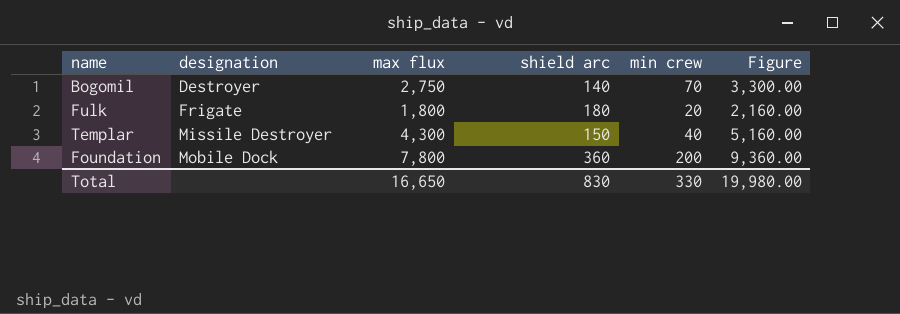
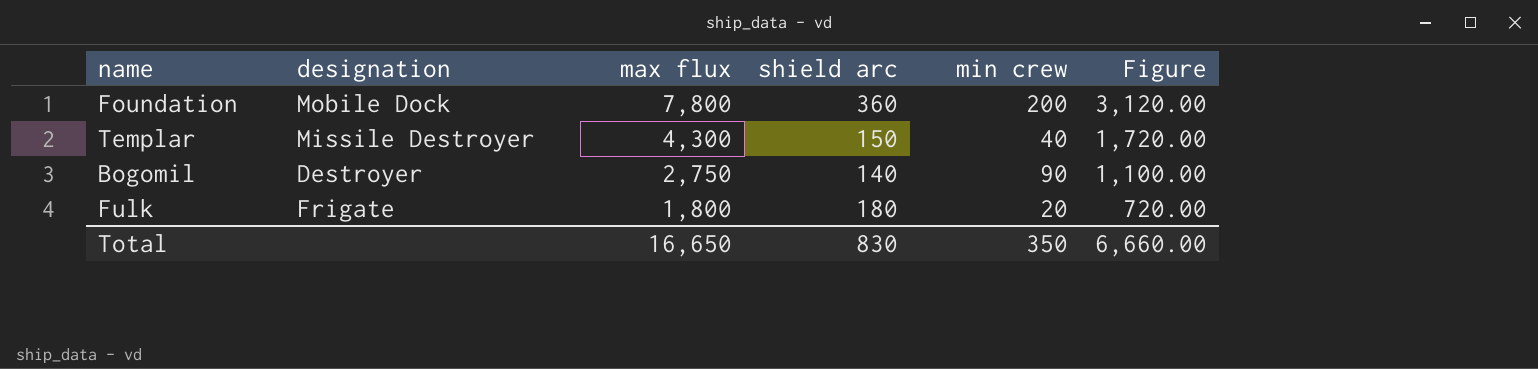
row order: designation ascending -> max flux descending
column Figure | formula: [max flux] * 1.2 -> [max flux] * 0.4
Bogomil | min crew: 70 -> 90
Total | min crew: 330 -> 350
Total | Figure: 19,980.00 -> 6,660.00

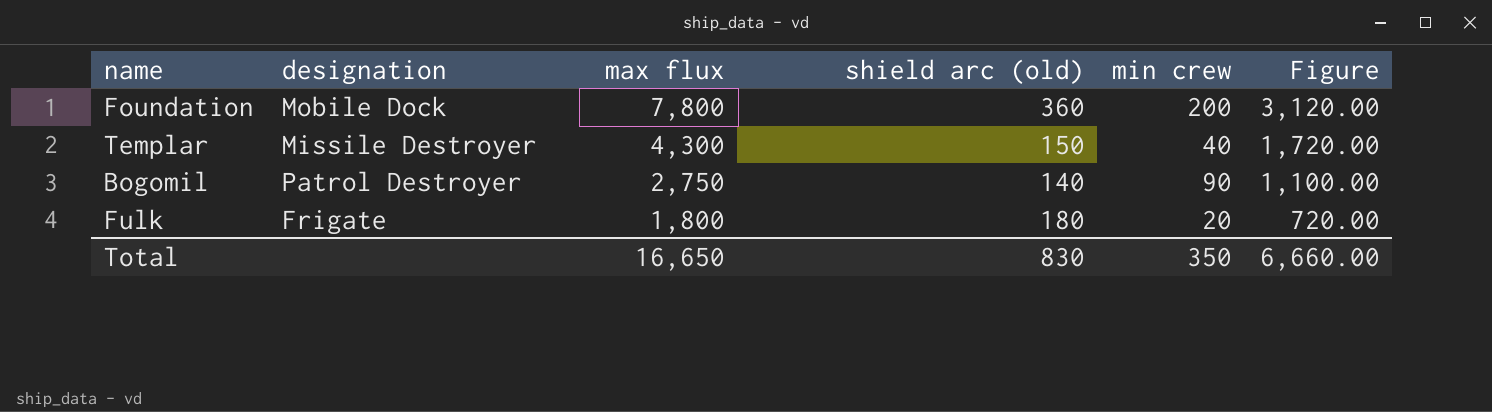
column name: shield arc -> shield arc (old)
Bogomil | designation: Destroyer -> Patrol Destroyer

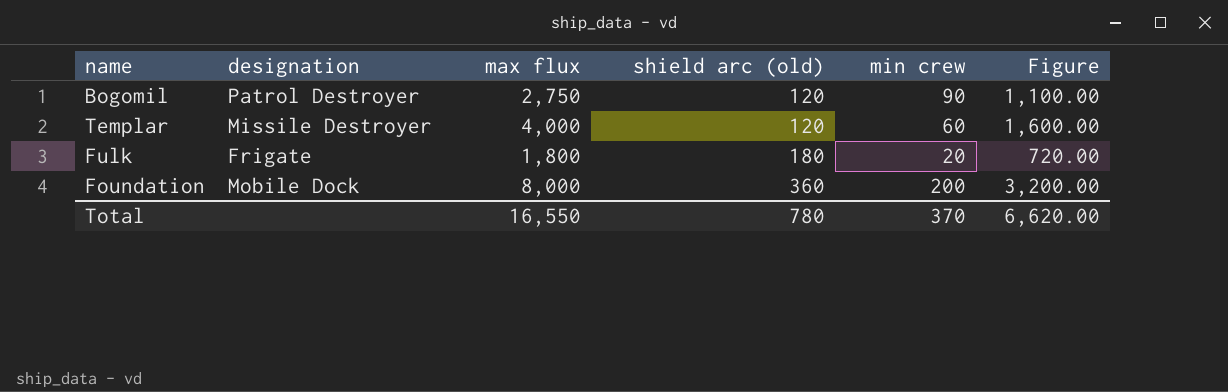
row order: max flux descending -> shield arc (old) ascending
Bogomil | shield arc (old): 140 -> 120
Templar | max flux: 4,300 -> 4,000
Templar | shield arc (old): 150 -> 120
Templar | min crew: 40 -> 60
Templar | Figure: 1,720.00 -> 1,600.00
Foundation | max flux: 7,800 -> 8,000
Foundation | Figure: 3,120.00 -> 3,200.00
Total | max flux: 16,650 -> 16,550
Total | shield arc (old): 830 -> 780
Total | min crew: 350 -> 370
Total | Figure: 6,660.00 -> 6,620.00

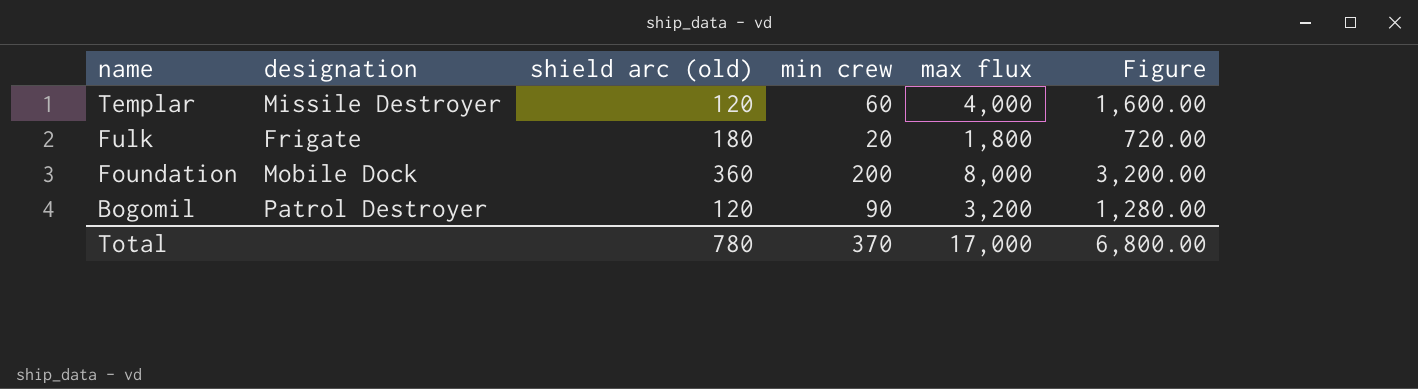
row order: shield arc (old) ascending -> name descending
column max flux | position: 3 -> 5
Bogomil | max flux: 2,750 -> 3,200
Bogomil | Figure: 1,100.00 -> 1,280.00
Total | max flux: 16,550 -> 17,000
Total | Figure: 6,620.00 -> 6,800.00

